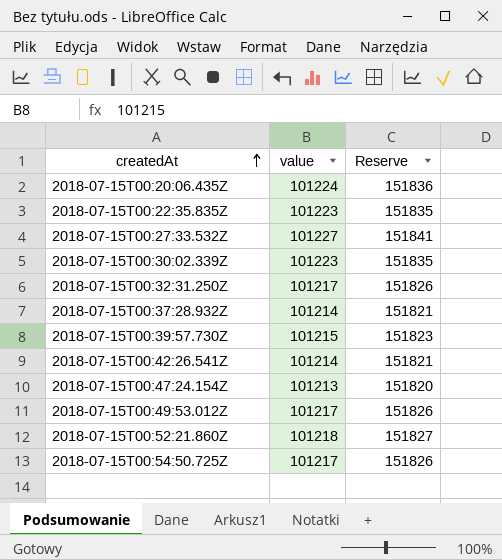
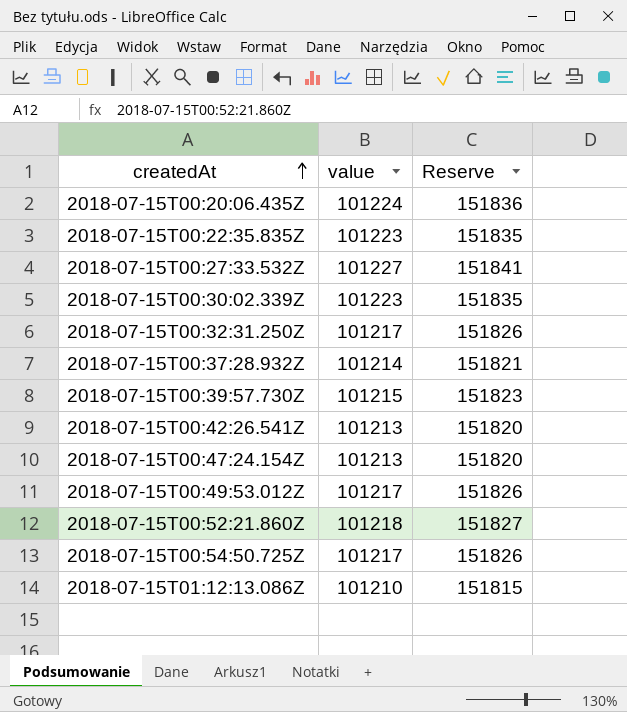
2018-07-15T00:42:26.541Z | value: 101214 -> 101213
2018-07-15T00:42:26.541Z | Reserve: 151821 -> 151820
row 2018-07-15T01:12:13.086Z: none -> 101210 | 151815

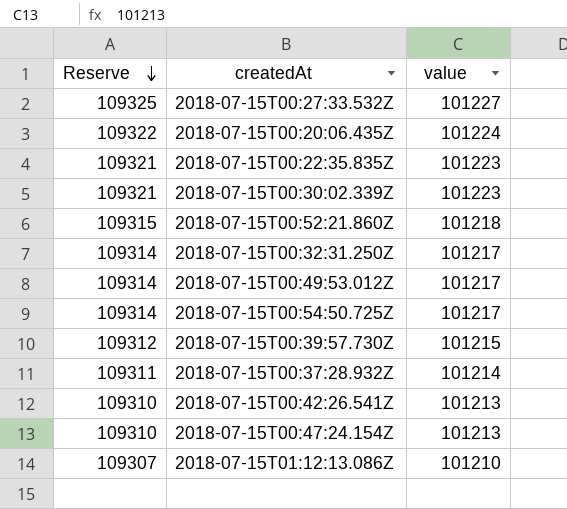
row order: createdAt ascending -> Reserve descending
column Reserve | formula: [value] * 1.5 -> [value] * 1.08
column Reserve | position: 3 -> 1

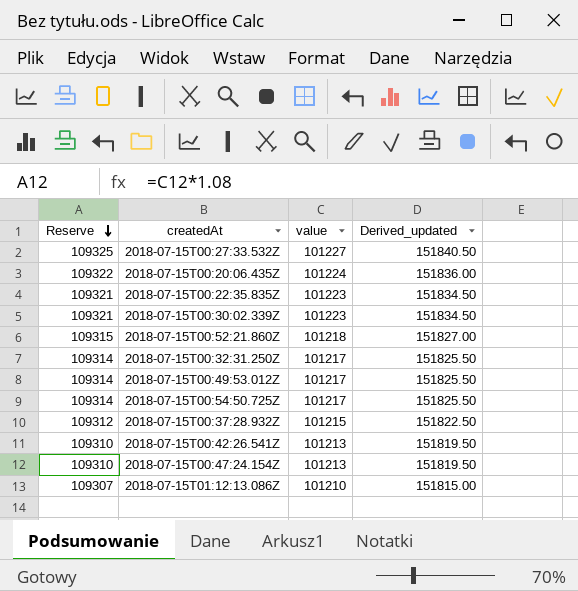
column Derived_updated | formula: none -> [value] * 1.5
row 2018-07-15T00:39:57.730Z: 109312 | 101215 -> none
2018-07-15T00:37:28.932Z | Reserve: 109311 -> 109312
2018-07-15T00:37:28.932Z | value: 101214 -> 101215

